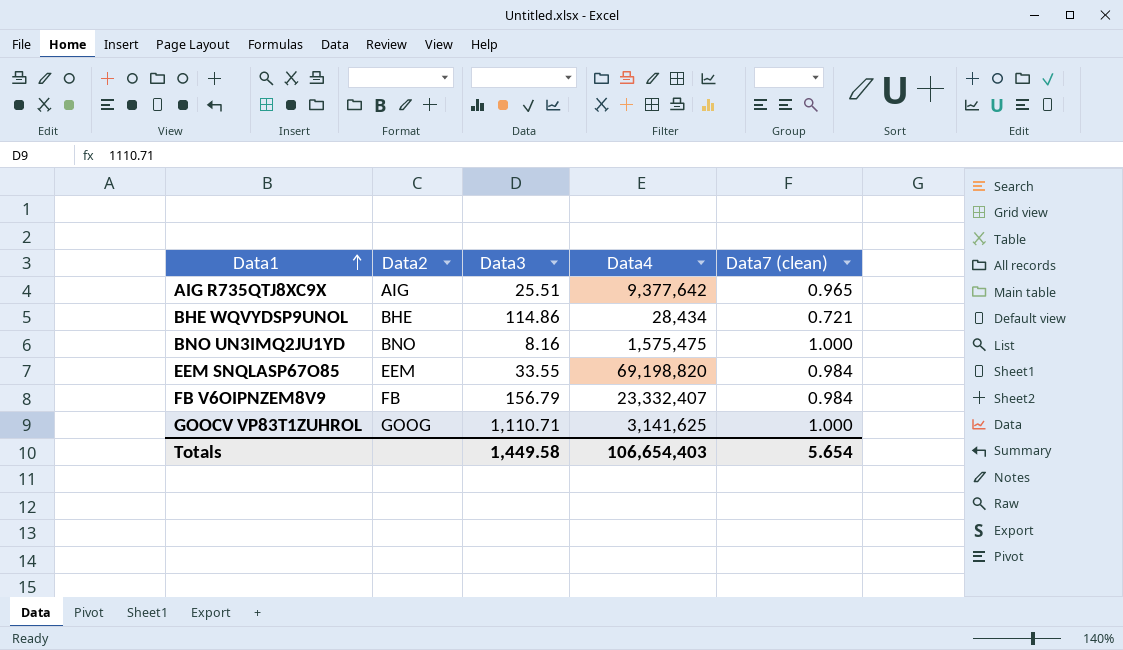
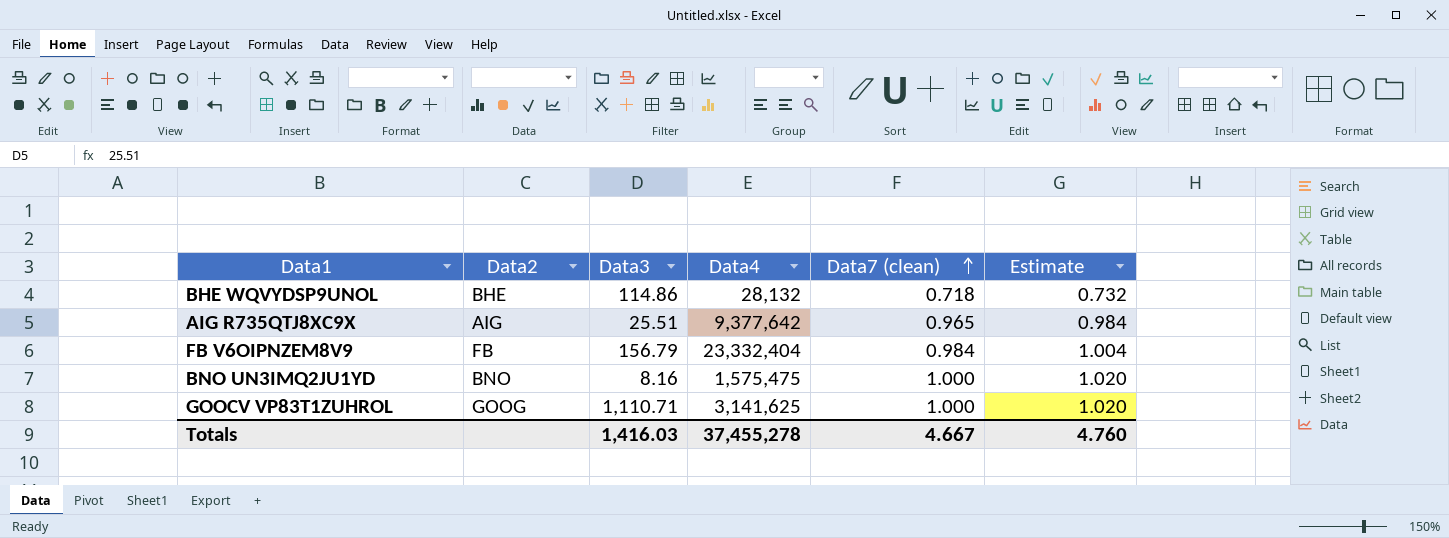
row order: Data1 ascending -> Data7 (clean) ascending
column Estimate | formula: none -> [Data7 (clean)] * 1.02
row EEM SNQLASP67O85: EEM | 33.55 | 69,198,820 | 0.984 -> none
BHE WQVYDSP9UNOL | Data4: 28,434 -> 28,132
BHE WQVYDSP9UNOL | Data7 (clean): 0.721 -> 0.718
FB V6OIPNZEM8V9 | Data4: 23,332,407 -> 23,332,404
Totals | Data3: 1,449.58 -> 1,416.03
Totals | Data4: 106,654,403 -> 37,455,278
Totals | Data7 (clean): 5.654 -> 4.667

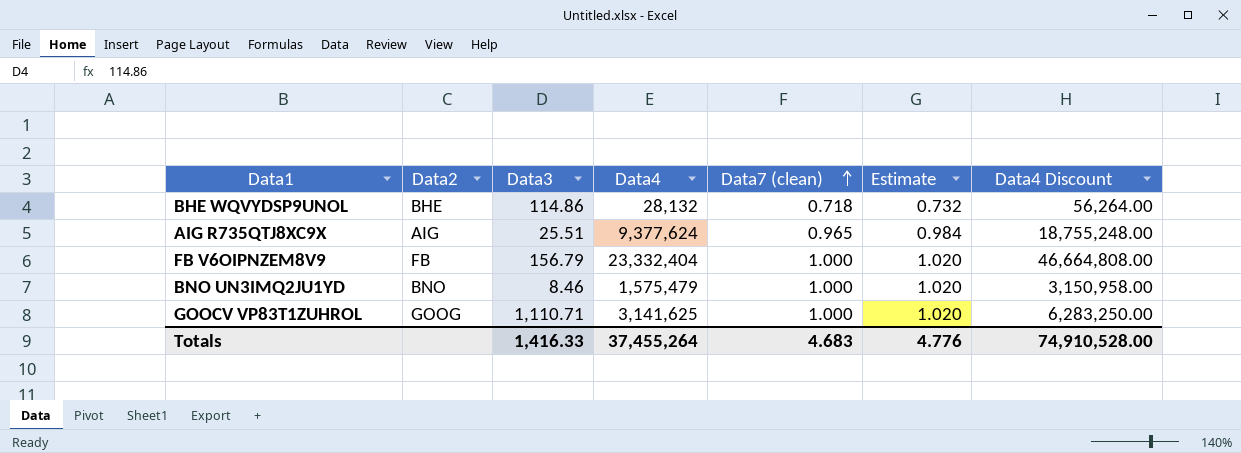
column Data4 Discount | formula: none -> [Data4] * 2
AIG R735QTJ8XC9X | Data4: 9,377,642 -> 9,377,624
FB V6OIPNZEM8V9 | Data7 (clean): 0.984 -> 1.000
FB V6OIPNZEM8V9 | Estimate: 1.004 -> 1.020
BNO UN3IMQ2JU1YD | Data3: 8.16 -> 8.46
BNO UN3IMQ2JU1YD | Data4: 1,575,475 -> 1,575,479
Totals | Data3: 1,416.03 -> 1,416.33
Totals | Data4: 37,455,278 -> 37,455,264
Totals | Data7 (clean): 4.667 -> 4.683
Totals | Estimate: 4.760 -> 4.776

